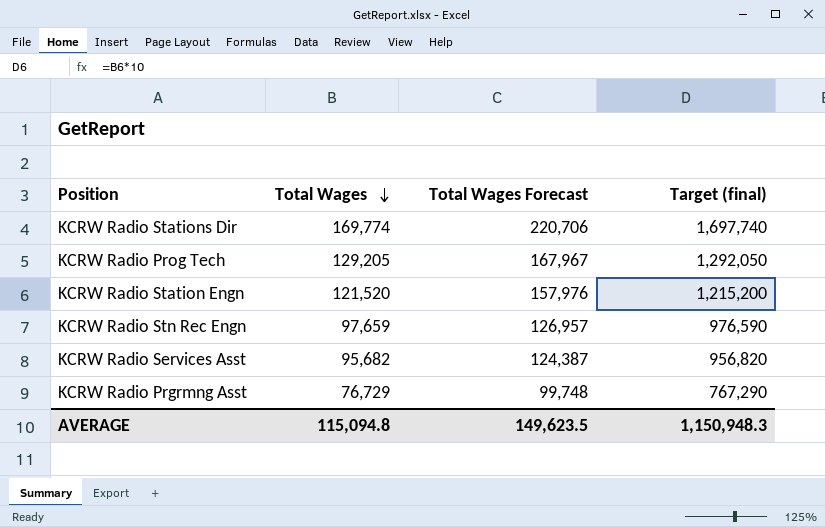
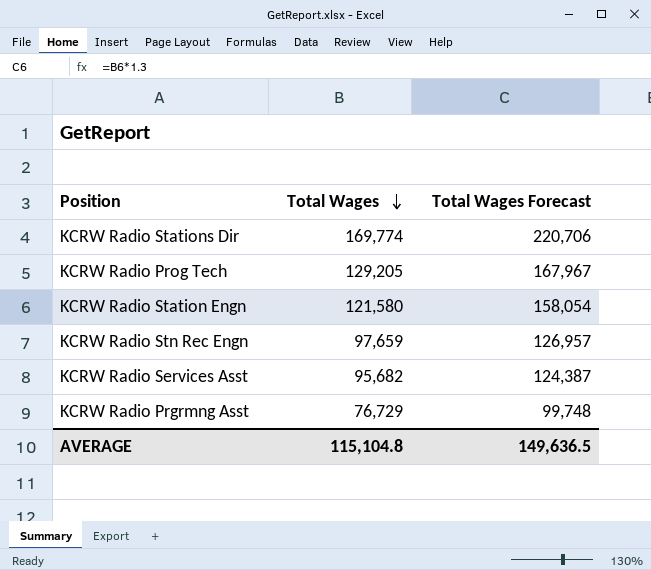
column Target (final) | formula: [Total Wages] * 10 -> none
KCRW Radio Station Engn | Total Wages: 121,520 -> 121,580
KCRW Radio Station Engn | Total Wages Forecast: 157,976 -> 158,054
AVERAGE | Total Wages: 115,094.8 -> 115,104.8
AVERAGE | Total Wages Forecast: 149,623.5 -> 149,636.5

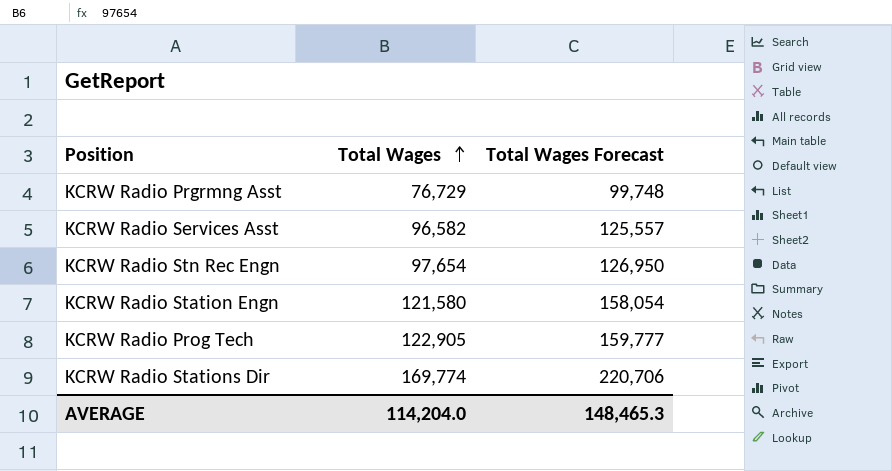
row order: Total Wages descending -> Total Wages ascending
KCRW Radio Services Asst | Total Wages: 95,682 -> 96,582
KCRW Radio Services Asst | Total Wages Forecast: 124,387 -> 125,557
KCRW Radio Stn Rec Engn | Total Wages: 97,659 -> 97,654
KCRW Radio Stn Rec Engn | Total Wages Forecast: 126,957 -> 126,950
KCRW Radio Prog Tech | Total Wages: 129,205 -> 122,905
KCRW Radio Prog Tech | Total Wages Forecast: 167,967 -> 159,777
AVERAGE | Total Wages: 115,104.8 -> 114,204.0
AVERAGE | Total Wages Forecast: 149,636.5 -> 148,465.3

